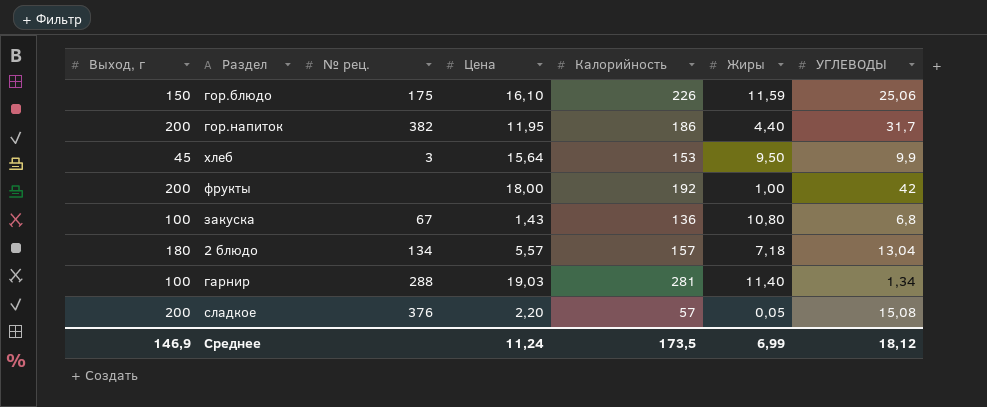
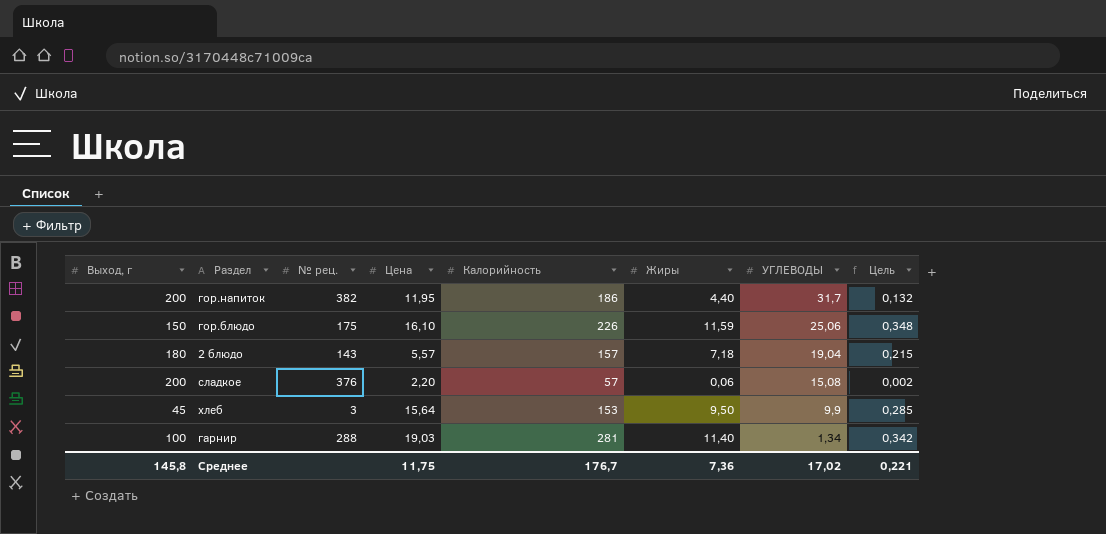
row order: none -> УГЛЕВОДЫ descending
column Цель | formula: none -> [Жиры] * 0,03
row фрукты: 200 | none | 18,00 | 192 | 1,00 | 42 -> none
row закуска: 100 | 67 | 1,43 | 136 | 10,80 | 6,8 -> none
2 блюдо | № рец.: 134 -> 143
2 блюдо | УГЛЕВОДЫ: 13,04 -> 19,04
сладкое | Жиры: 0,05 -> 0,06
Среднее | Выход, г: 146,9 -> 145,8
Среднее | Цена: 11,24 -> 11,75
Среднее | Калорийность: 173,5 -> 176,7
Среднее | Жиры: 6,99 -> 7,36
Среднее | УГЛЕВОДЫ: 18,12 -> 17,02

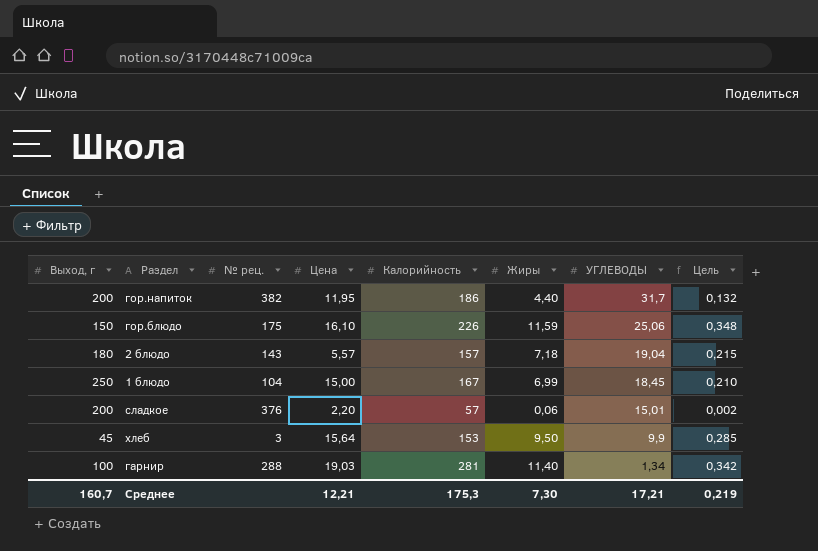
row 1 блюдо: none -> 250 | 104 | 15,00 | 167 | 6,99 | 18,45 | 0,210
сладкое | УГЛЕВОДЫ: 15,08 -> 15,01
Среднее | Выход, г: 145,8 -> 160,7
Среднее | Цена: 11,75 -> 12,21
Среднее | Калорийность: 176,7 -> 175,3
Среднее | Жиры: 7,36 -> 7,30
Среднее | УГЛЕВОДЫ: 17,02 -> 17,21
Среднее | Цель: 0,221 -> 0,219

